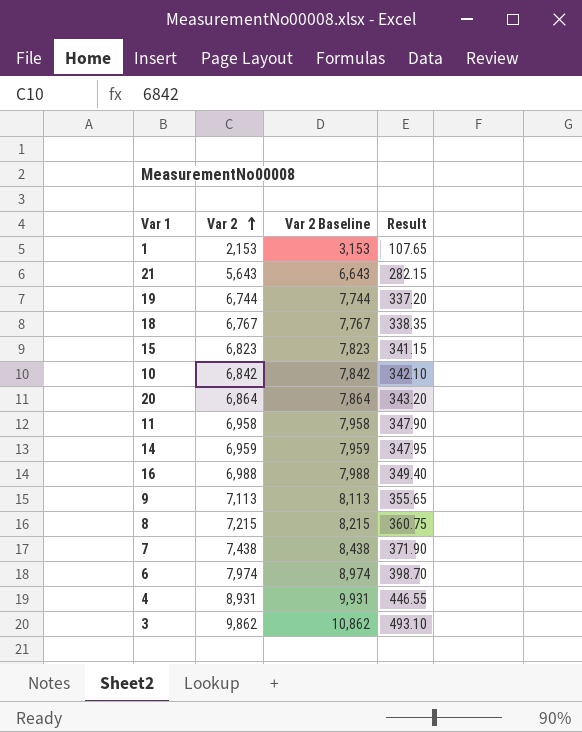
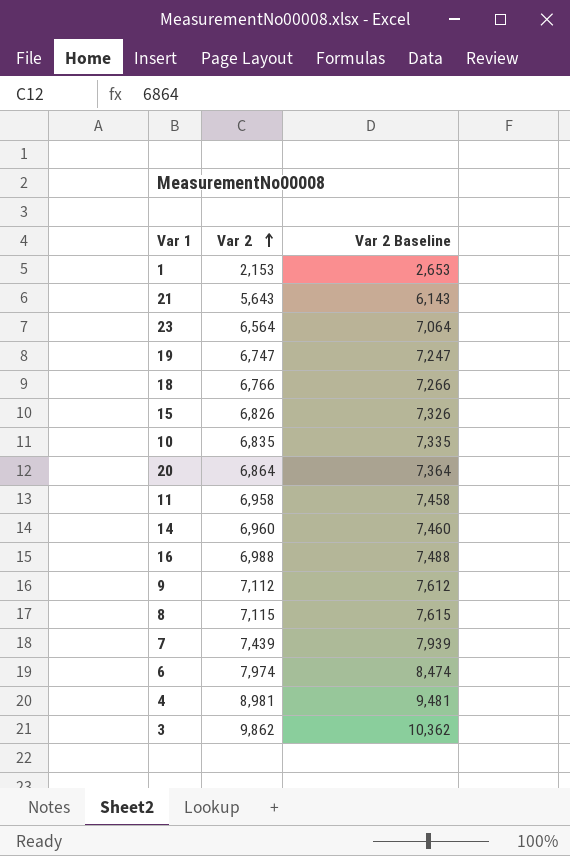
column Result | formula: [Var 2] * 0.05 -> none
column Var 2 Baseline | formula: [Var 2] + 1000 -> [Var 2] + 500
row 23: none -> 6,564 | 7,064
19 | Var 2: 6,744 -> 6,747
18 | Var 2: 6,767 -> 6,766
15 | Var 2: 6,823 -> 6,826
10 | Var 2: 6,842 -> 6,835
14 | Var 2: 6,959 -> 6,960
9 | Var 2: 7,113 -> 7,112
8 | Var 2: 7,215 -> 7,115
7 | Var 2: 7,438 -> 7,439
4 | Var 2: 8,931 -> 8,981

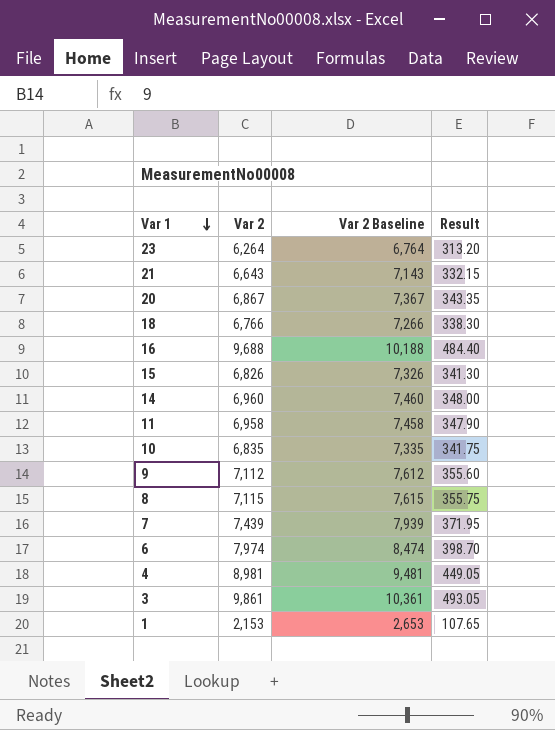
row order: Var 2 ascending -> Var 1 descending
column Result | formula: none -> [Var 2] * 0.05
row 19: 6,747 | 7,247 -> none
23 | Var 2: 6,564 -> 6,264
23 | Var 2 Baseline: 7,064 -> 6,764
21 | Var 2: 5,643 -> 6,643
21 | Var 2 Baseline: 6,143 -> 7,143
20 | Var 2: 6,864 -> 6,867
20 | Var 2 Baseline: 7,364 -> 7,367
16 | Var 2: 6,988 -> 9,688
16 | Var 2 Baseline: 7,488 -> 10,188
3 | Var 2: 9,862 -> 9,861
3 | Var 2 Baseline: 10,362 -> 10,361

